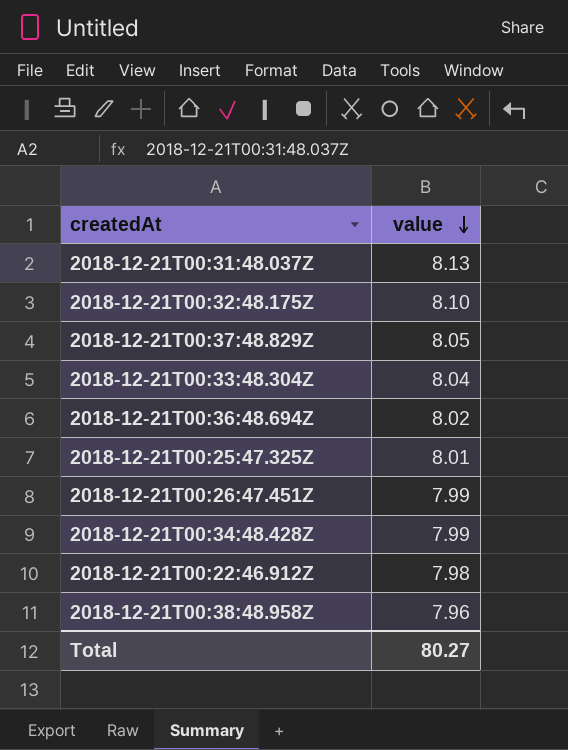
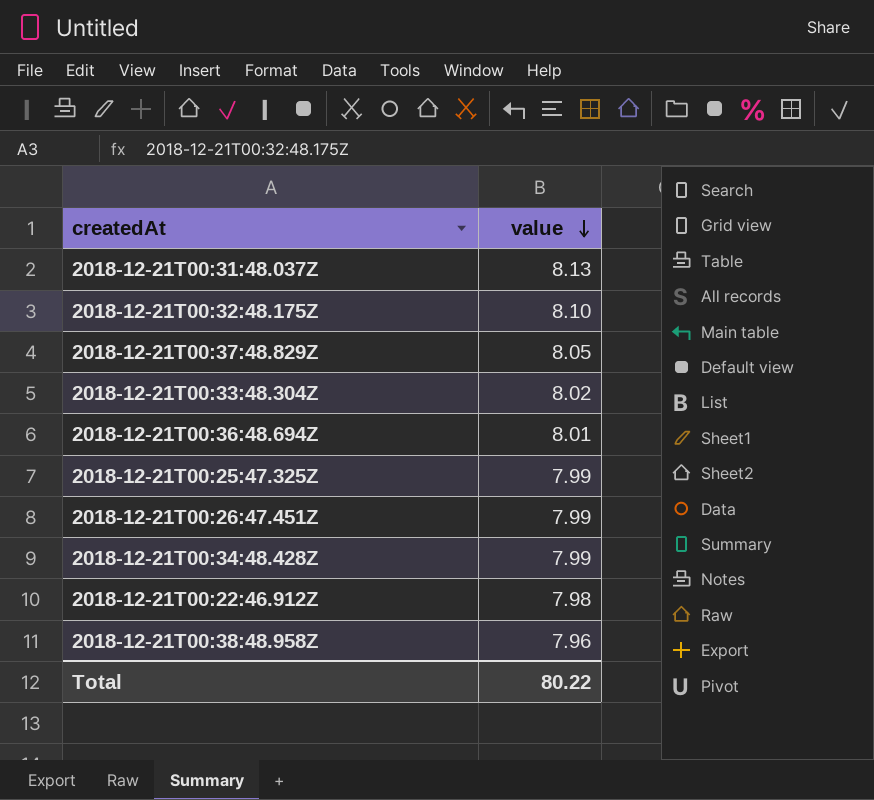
2018-12-21T00:33:48.304Z | value: 8.04 -> 8.02
2018-12-21T00:36:48.694Z | value: 8.02 -> 8.01
2018-12-21T00:25:47.325Z | value: 8.01 -> 7.99
Total | value: 80.27 -> 80.22

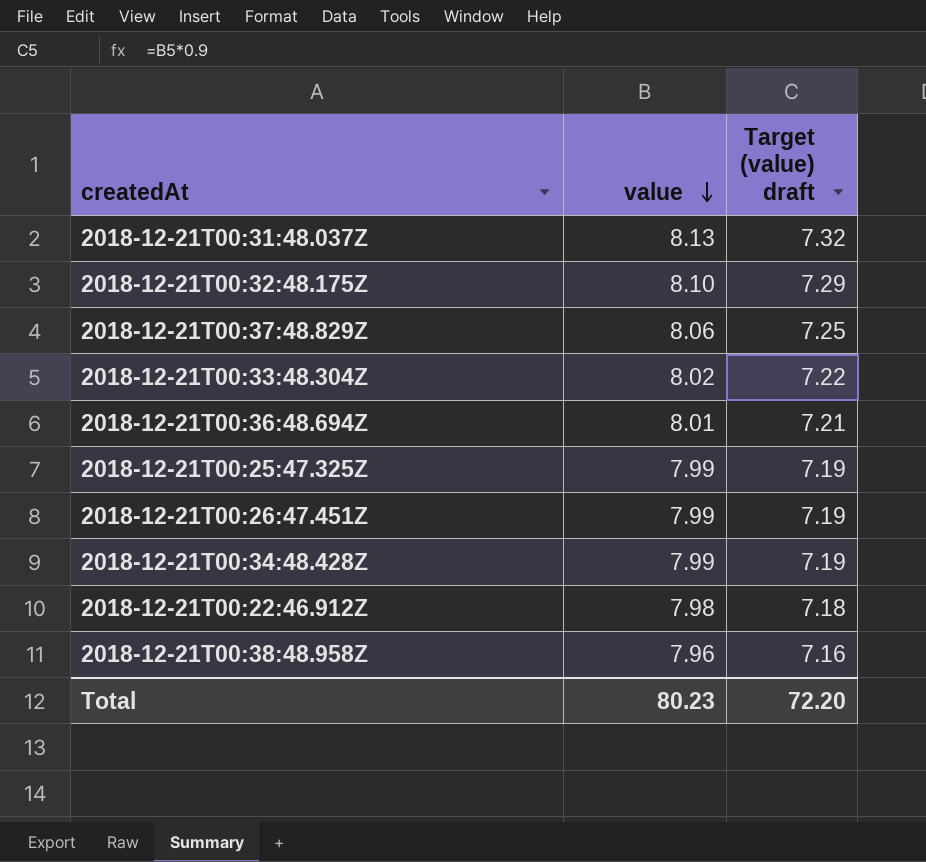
column Target (value) draft | formula: none -> [value] * 0.9
2018-12-21T00:37:48.829Z | value: 8.05 -> 8.06
Total | value: 80.22 -> 80.23

